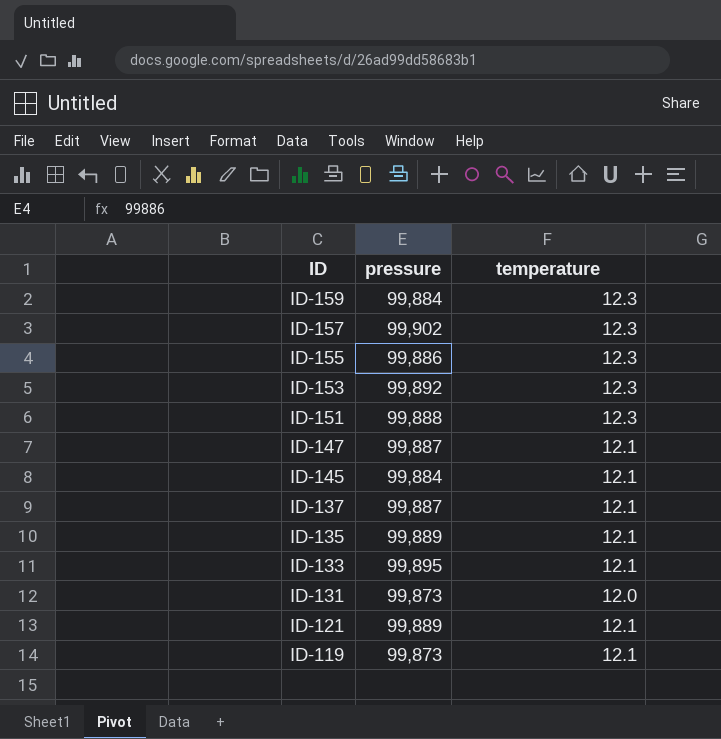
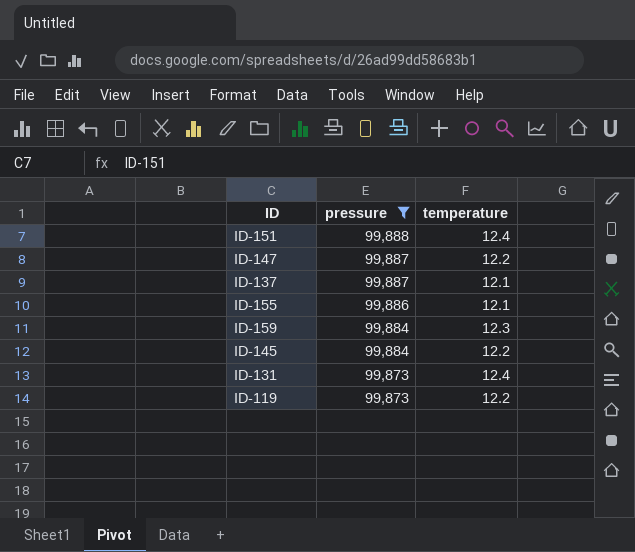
filter: none -> pressure <= 99,888
row order: ID descending -> pressure descending
ID-151 | temperature: 12.3 -> 12.4
ID-147 | temperature: 12.1 -> 12.2
ID-155 | temperature: 12.3 -> 12.1
ID-145 | temperature: 12.1 -> 12.2
ID-131 | temperature: 12.0 -> 12.4
ID-119 | temperature: 12.1 -> 12.2

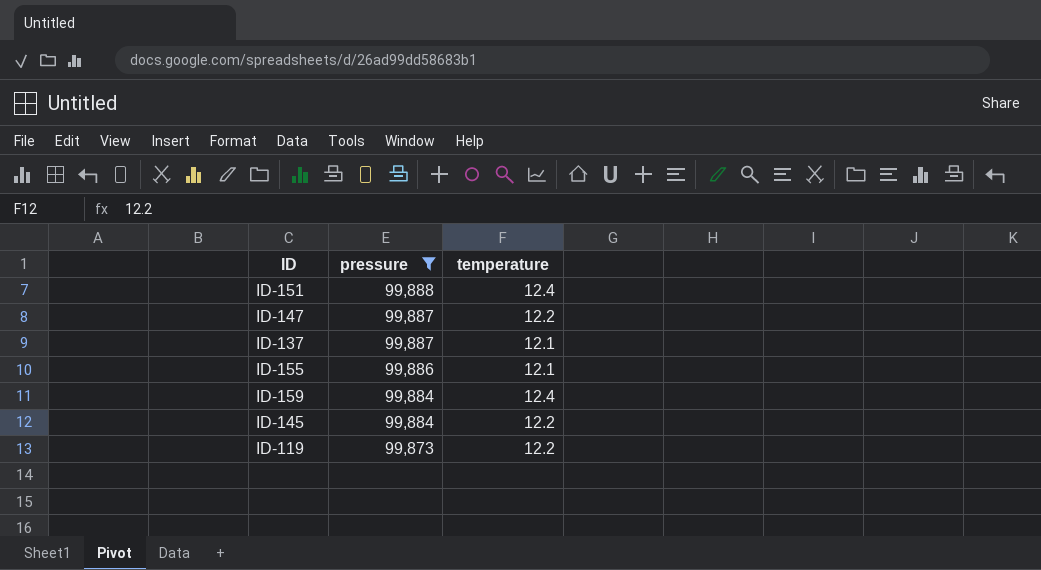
row ID-131: 99,873 | 12.4 -> none
ID-159 | temperature: 12.3 -> 12.4

